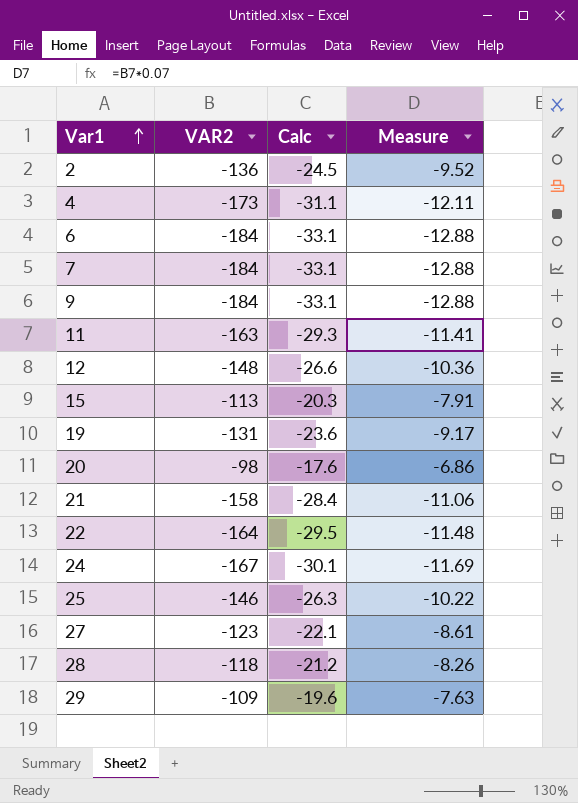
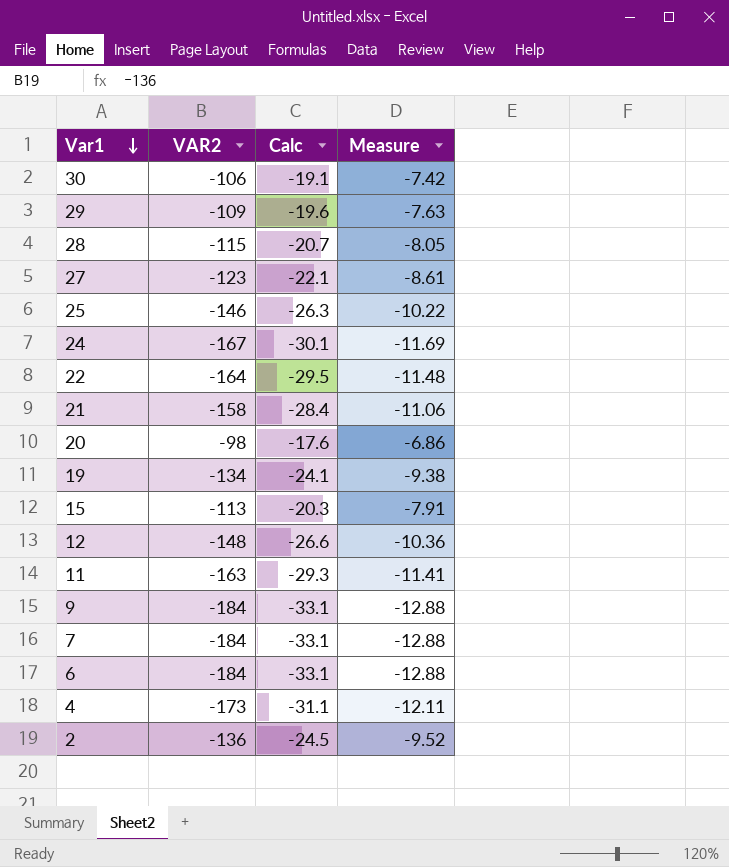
row order: Var1 ascending -> Var1 descending
row 30: none -> -106 | -19.1 | -7.42
28 | VAR2: -118 -> -115
28 | Calc: -21.2 -> -20.7
28 | Measure: -8.26 -> -8.05
19 | VAR2: -131 -> -134
19 | Calc: -23.6 -> -24.1
19 | Measure: -9.17 -> -9.38

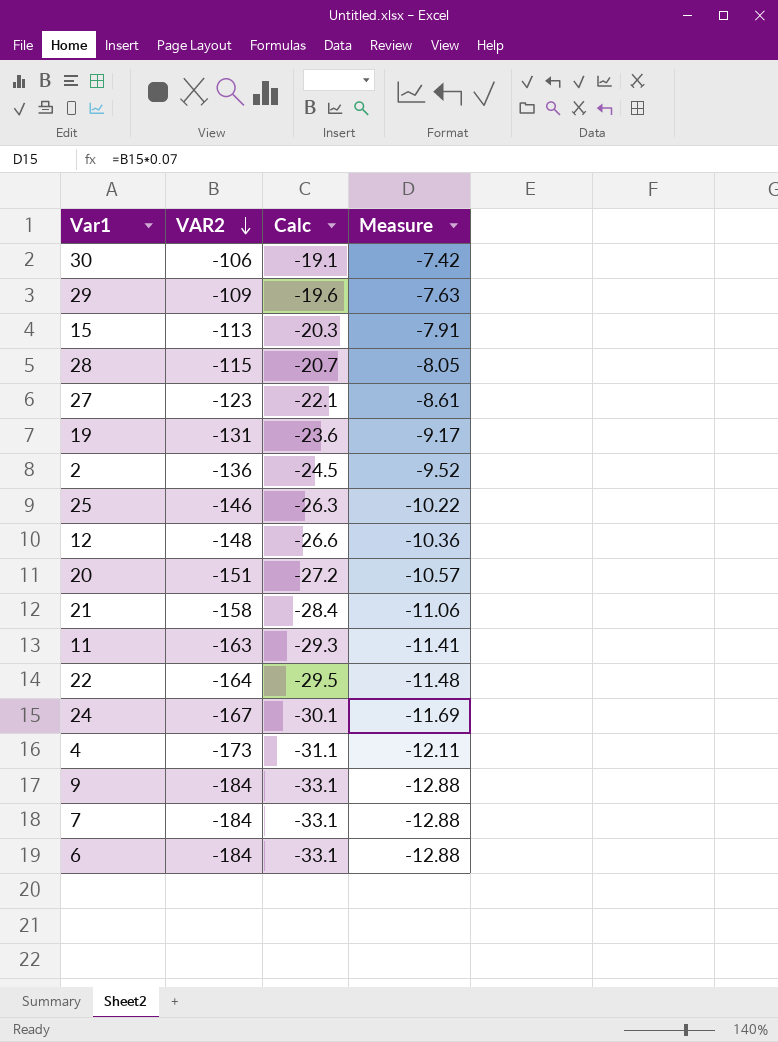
row order: Var1 descending -> VAR2 descending
19 | VAR2: -134 -> -131
19 | Calc: -24.1 -> -23.6
19 | Measure: -9.38 -> -9.17
20 | VAR2: -98 -> -151
20 | Calc: -17.6 -> -27.2
20 | Measure: -6.86 -> -10.57

